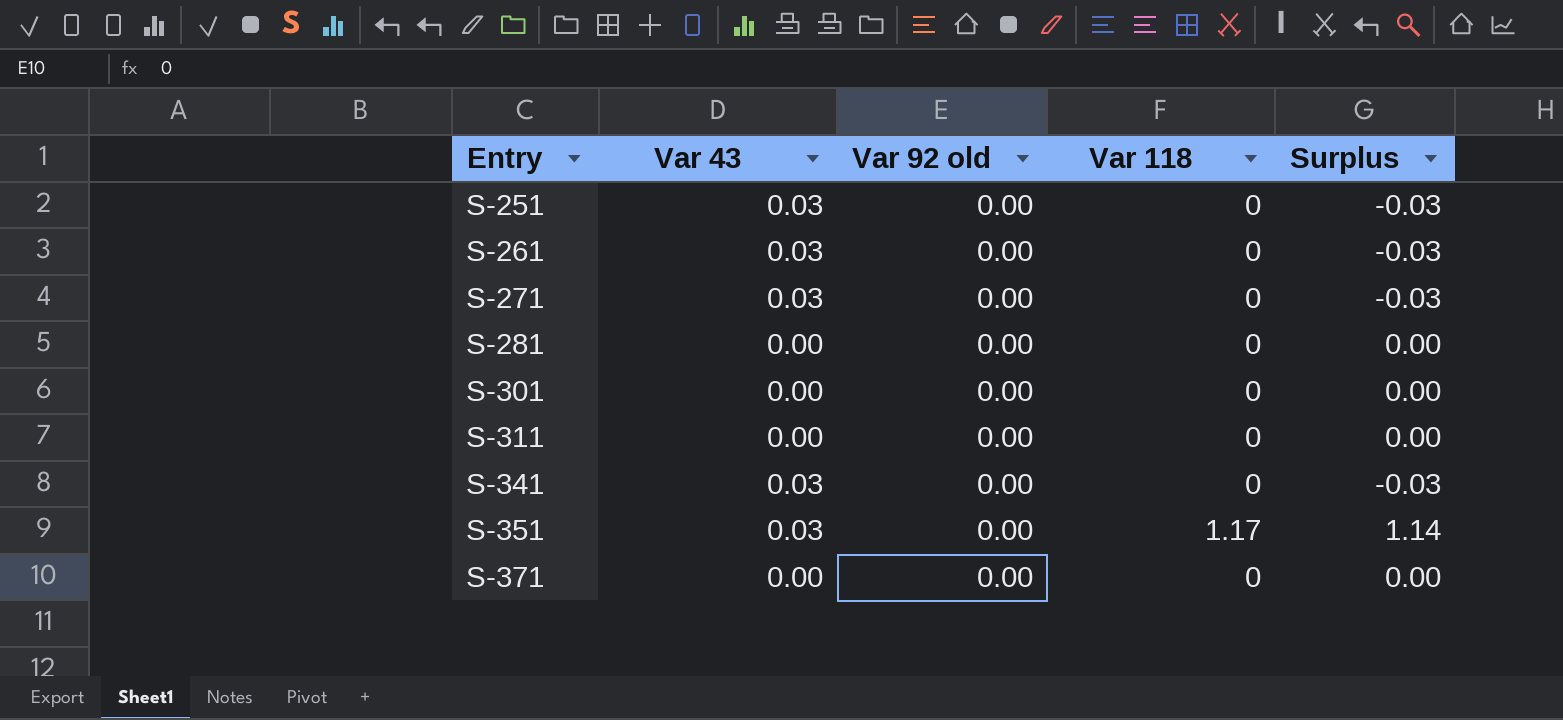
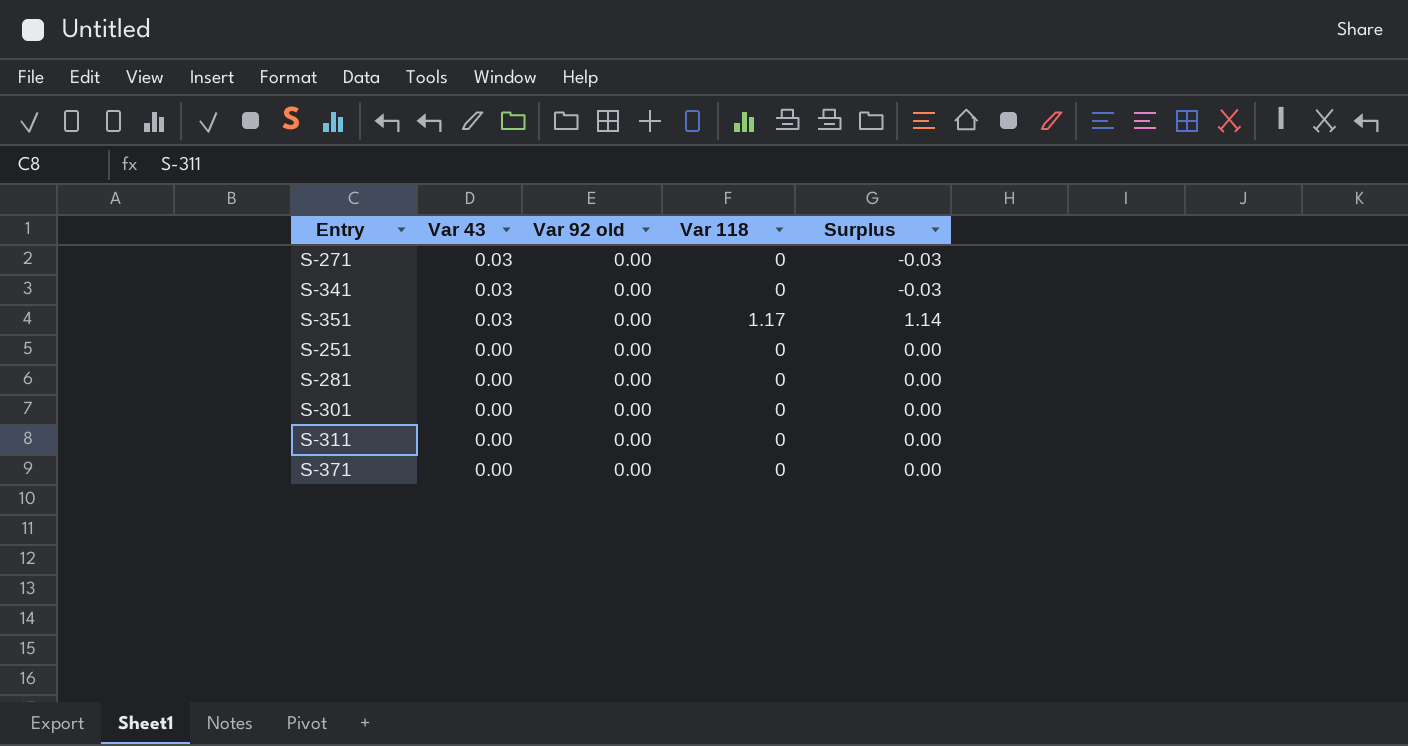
row order: Entry ascending -> Var 43 descending
row S-261: 0.03 | 0.00 | 0 | -0.03 -> none
S-251 | Var 43: 0.03 -> 0.00
S-251 | Surplus: -0.03 -> 0.00

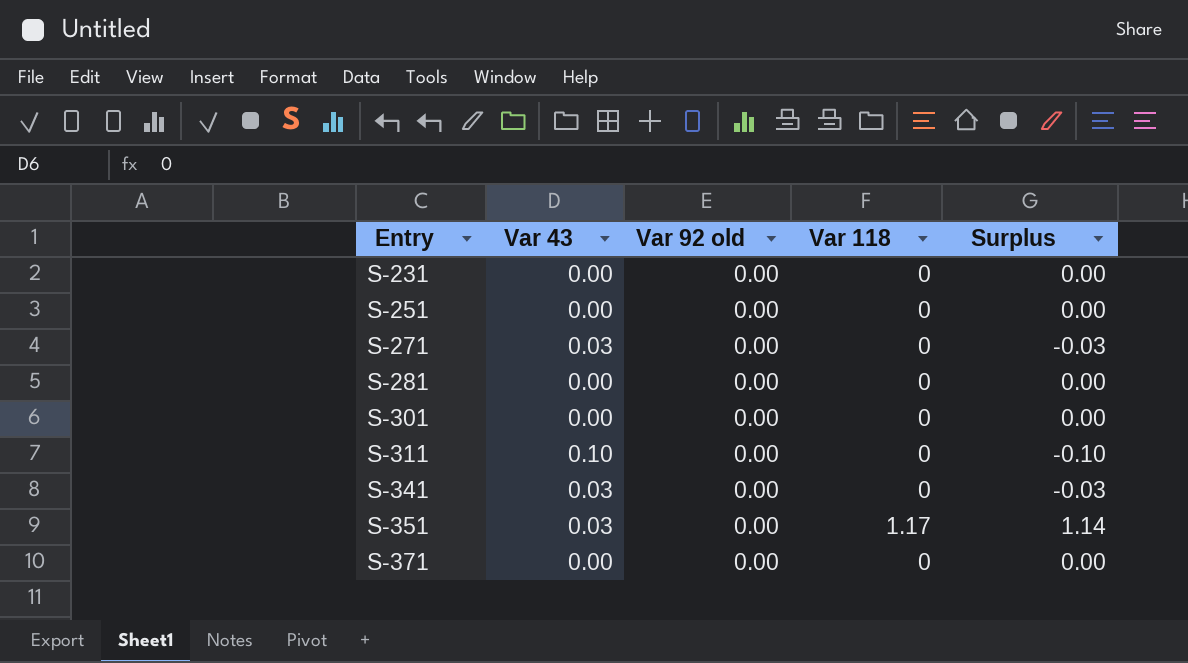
row order: Var 43 descending -> Entry ascending
row S-231: none -> 0.00 | 0.00 | 0 | 0.00
S-311 | Var 43: 0.00 -> 0.10
S-311 | Surplus: 0.00 -> -0.10

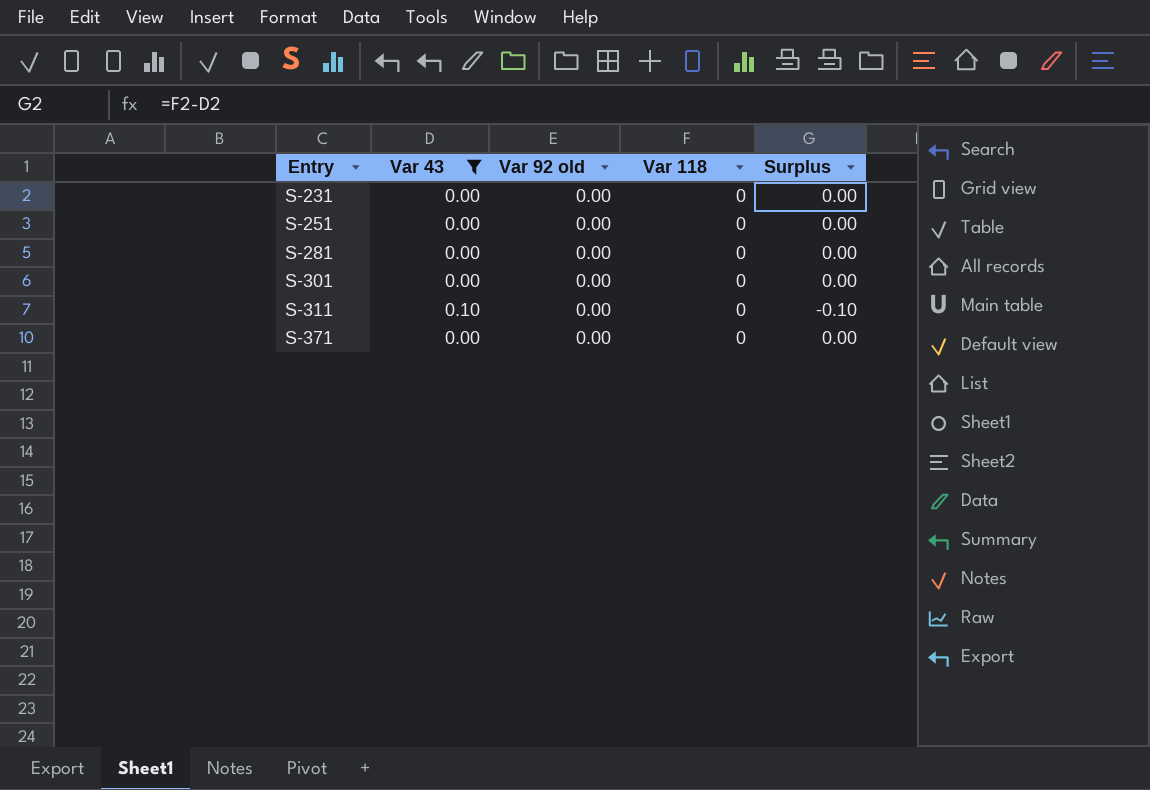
filter: none -> Var 43 != 0.03

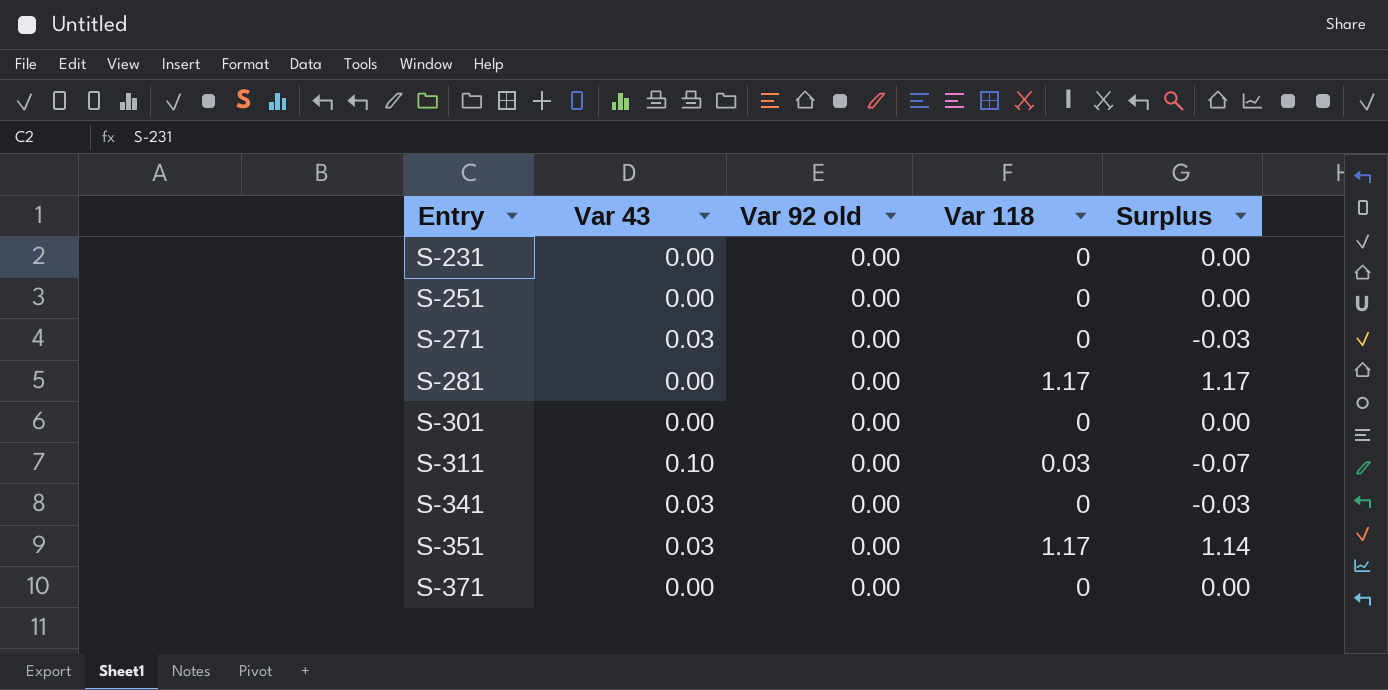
filter: Var 43 != 0.03 -> none
S-281 | Var 118: 0 -> 1.17
S-281 | Surplus: 0.00 -> 1.17
S-311 | Var 118: 0 -> 0.03
S-311 | Surplus: -0.10 -> -0.07

